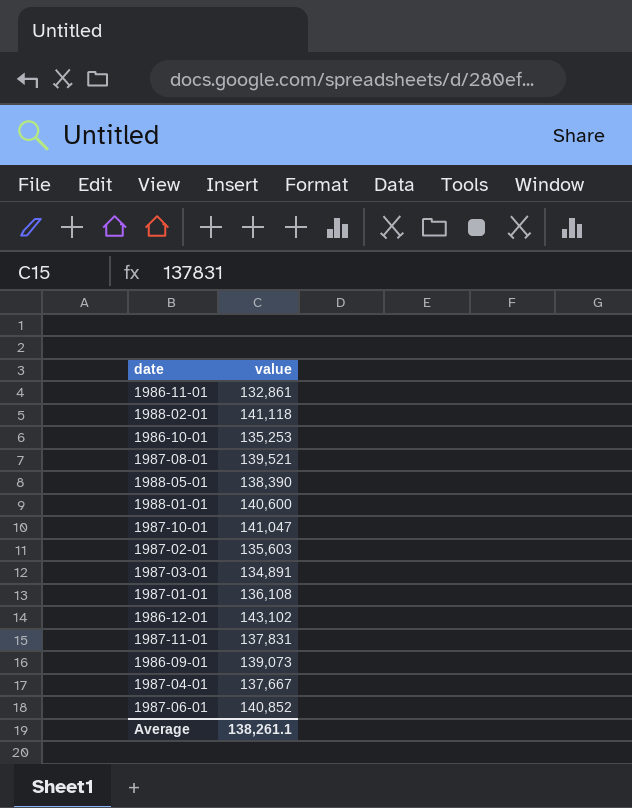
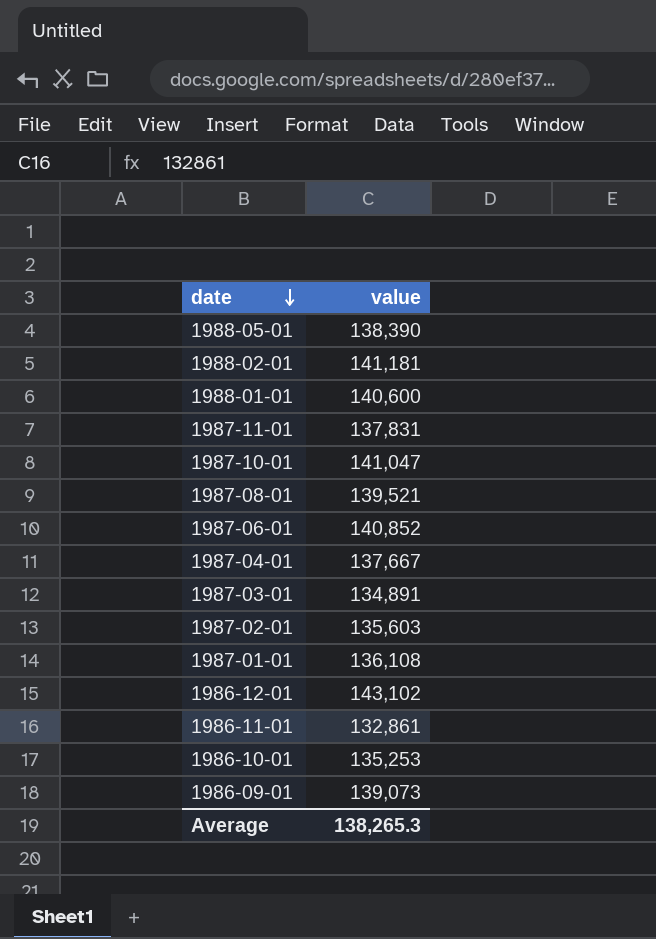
row order: none -> date descending
1988-02-01 | value: 141,118 -> 141,181
Average | value: 138,261.1 -> 138,265.3

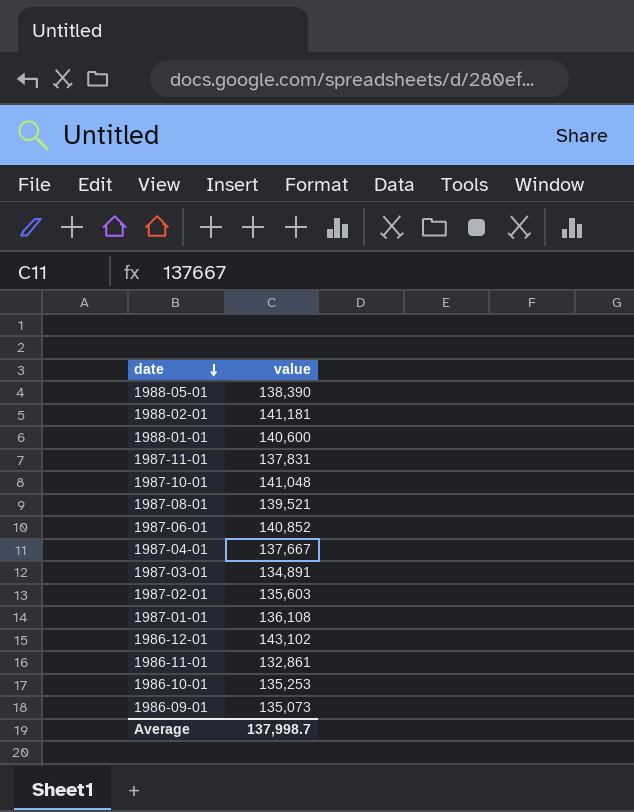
1987-10-01 | value: 141,047 -> 141,048
1986-09-01 | value: 139,073 -> 135,073
Average | value: 138,265.3 -> 137,998.7

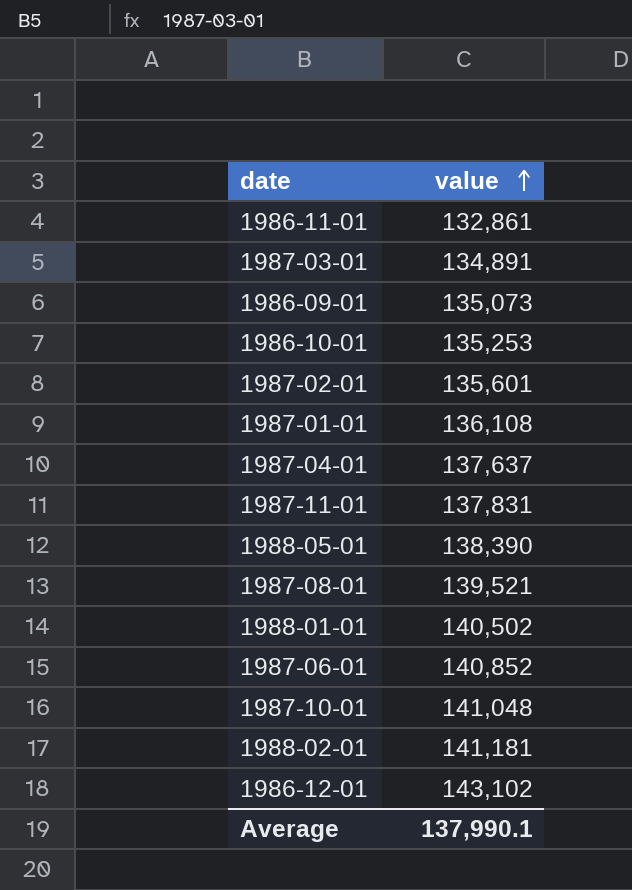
row order: date descending -> value ascending
1987-02-01 | value: 135,603 -> 135,601
1987-04-01 | value: 137,667 -> 137,637
1988-01-01 | value: 140,600 -> 140,502
Average | value: 137,998.7 -> 137,990.1

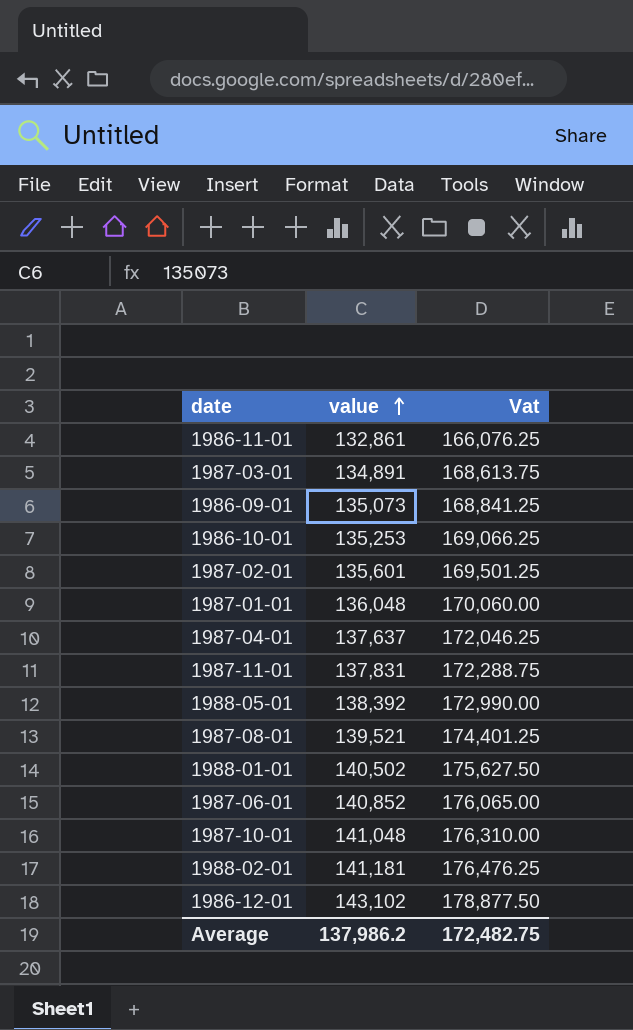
column Vat | formula: none -> [value] * 1.25
1987-01-01 | value: 136,108 -> 136,048
1988-05-01 | value: 138,390 -> 138,392
Average | value: 137,990.1 -> 137,986.2

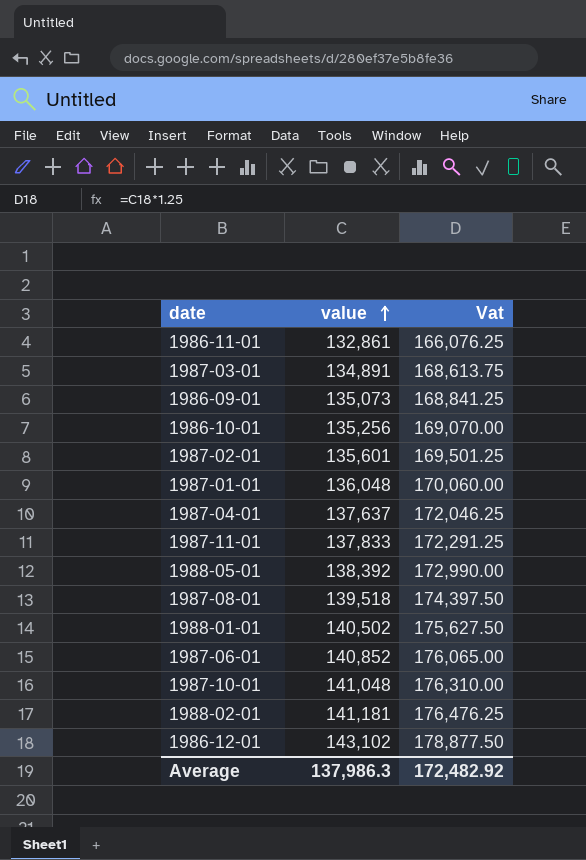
1986-10-01 | value: 135,253 -> 135,256
1986-10-01 | Vat: 169,066.25 -> 169,070.00
1987-11-01 | value: 137,831 -> 137,833
1987-11-01 | Vat: 172,288.75 -> 172,291.25
1987-08-01 | value: 139,521 -> 139,518
1987-08-01 | Vat: 174,401.25 -> 174,397.50
Average | value: 137,986.2 -> 137,986.3
Average | Vat: 172,482.75 -> 172,482.92

